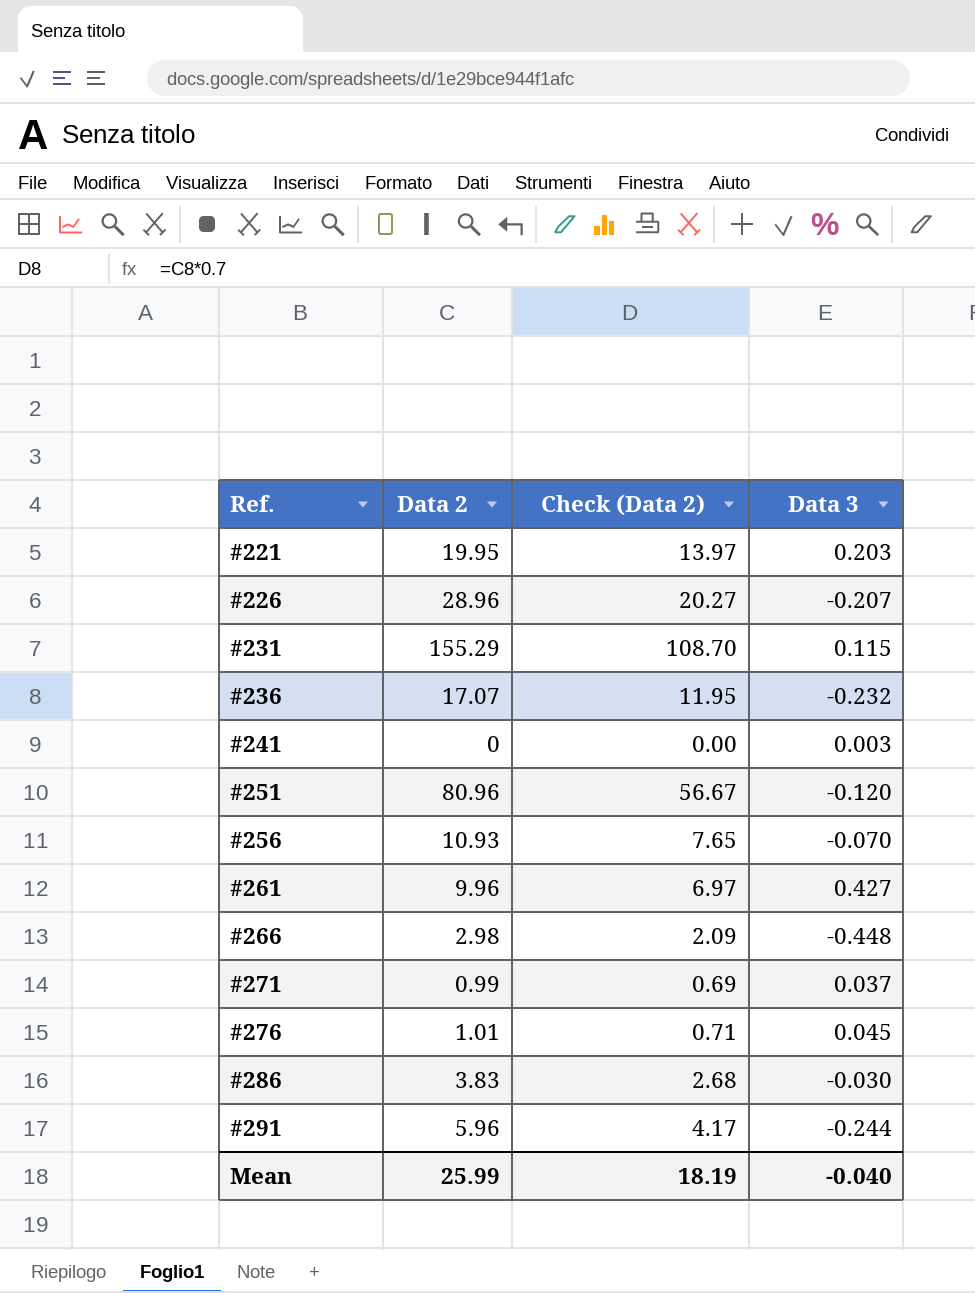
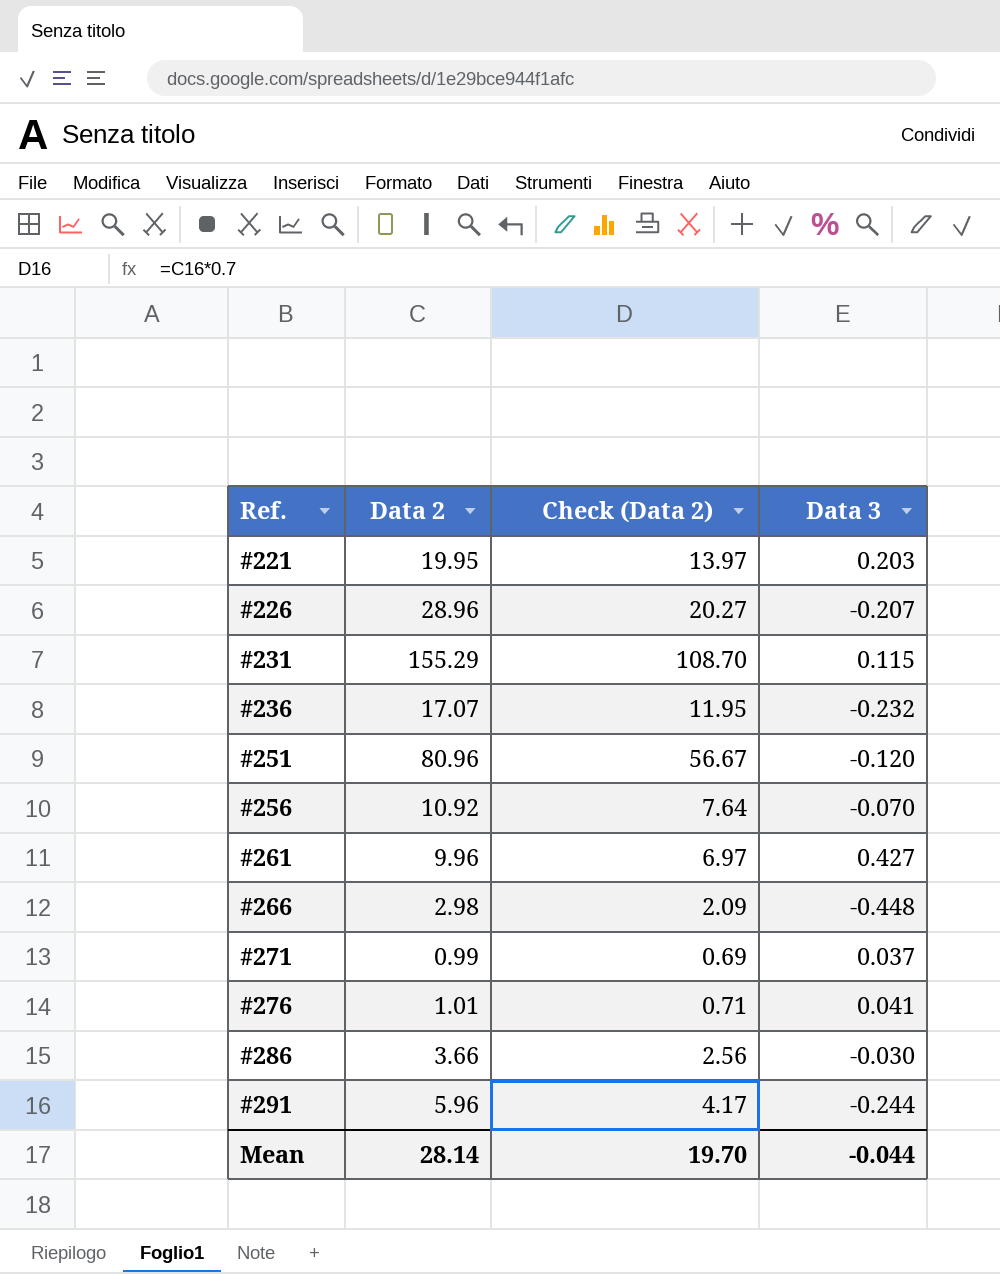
row #241: 0 | 0.00 | 0.003 -> none
#256 | Data 2: 10.93 -> 10.92
#256 | Check (Data 2): 7.65 -> 7.64
#276 | Data 3: 0.045 -> 0.041
#286 | Data 2: 3.83 -> 3.66
#286 | Check (Data 2): 2.68 -> 2.56
Mean | Data 2: 25.99 -> 28.14
Mean | Check (Data 2): 18.19 -> 19.70
Mean | Data 3: -0.040 -> -0.044

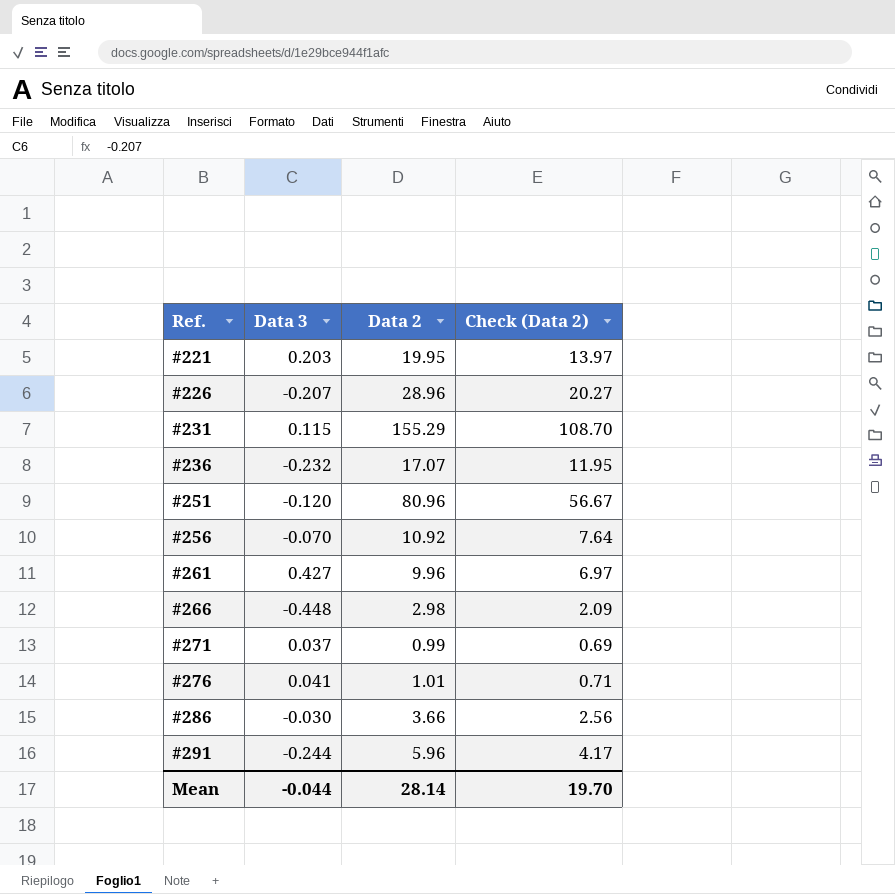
column Data 3 | position: 4 -> 2

